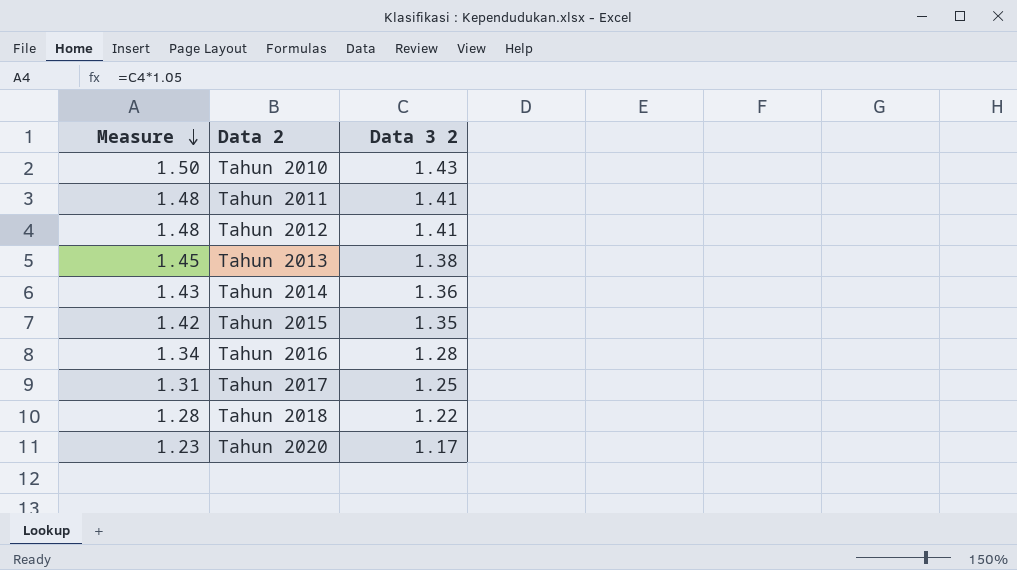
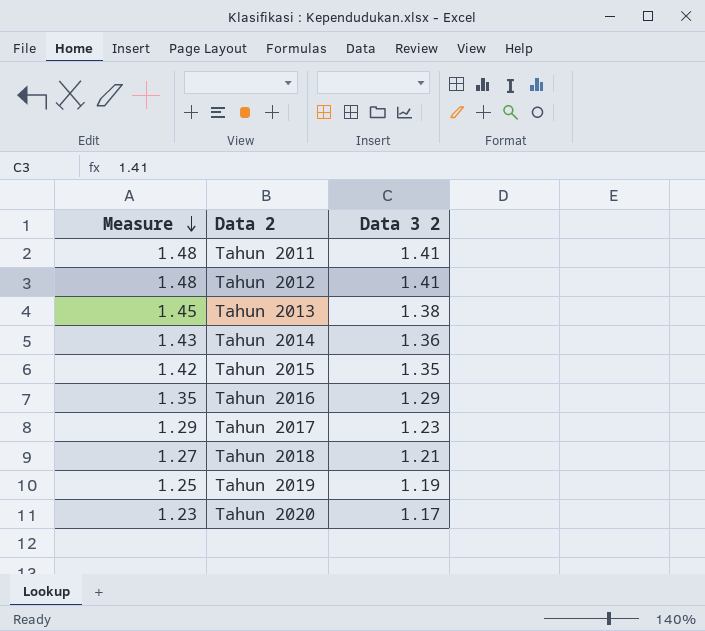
row Tahun 2010: 1.50 | 1.43 -> none
Tahun 2016 | Measure: 1.34 -> 1.35
Tahun 2016 | Data 3 2: 1.28 -> 1.29
Tahun 2017 | Measure: 1.31 -> 1.29
Tahun 2017 | Data 3 2: 1.25 -> 1.23
Tahun 2018 | Measure: 1.28 -> 1.27
Tahun 2018 | Data 3 2: 1.22 -> 1.21
row Tahun 2019: none -> 1.25 | 1.19

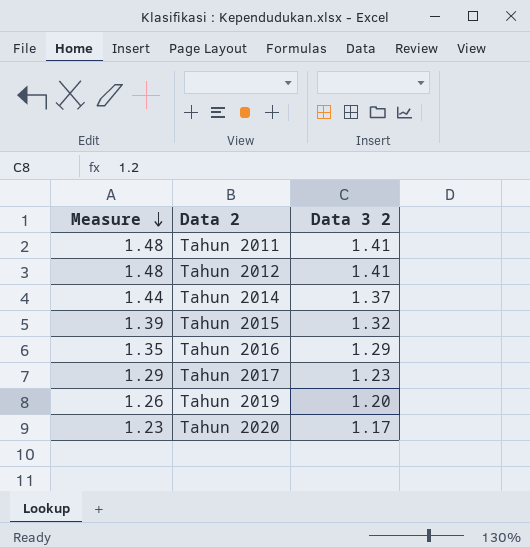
row Tahun 2013: 1.45 | 1.38 -> none
row Tahun 2018: 1.27 | 1.21 -> none
Tahun 2014 | Measure: 1.43 -> 1.44
Tahun 2014 | Data 3 2: 1.36 -> 1.37
Tahun 2015 | Measure: 1.42 -> 1.39
Tahun 2015 | Data 3 2: 1.35 -> 1.32
Tahun 2019 | Measure: 1.25 -> 1.26
Tahun 2019 | Data 3 2: 1.19 -> 1.20

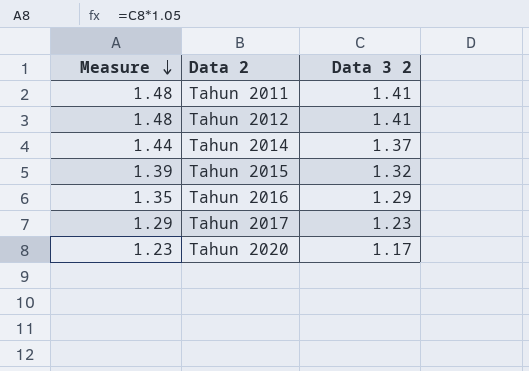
row Tahun 2019: 1.26 | 1.20 -> none

